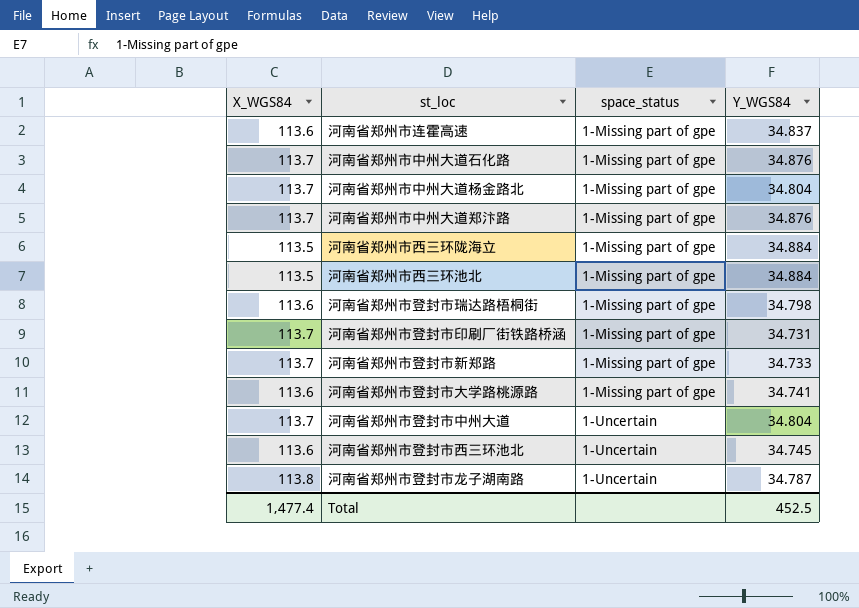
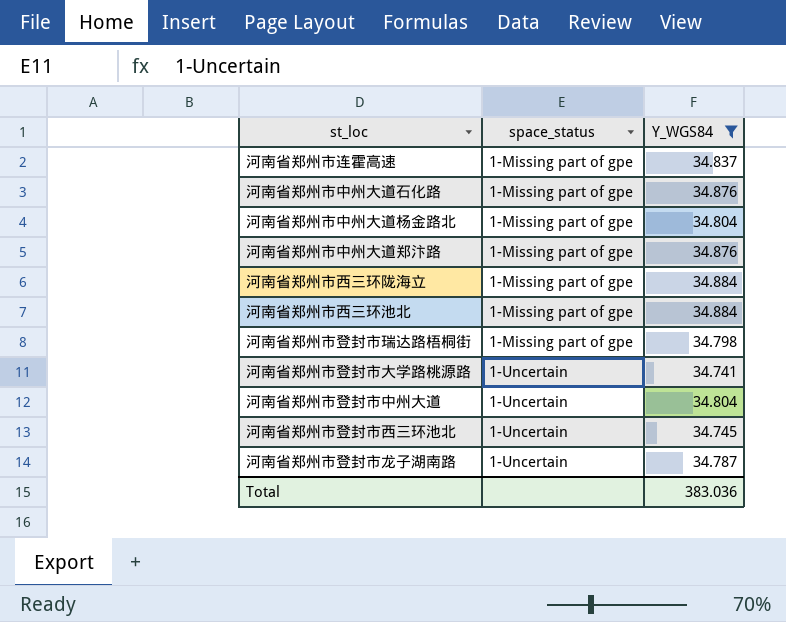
filter: none -> Y_WGS84 >= 34.741
column X_WGS84 | position: 1 -> none
河南省郑州市登封市大学路桃源路 | space_status: 1-Missing part of gpe -> 1-Uncertain
Total | Y_WGS84: 452.5 -> 383.036

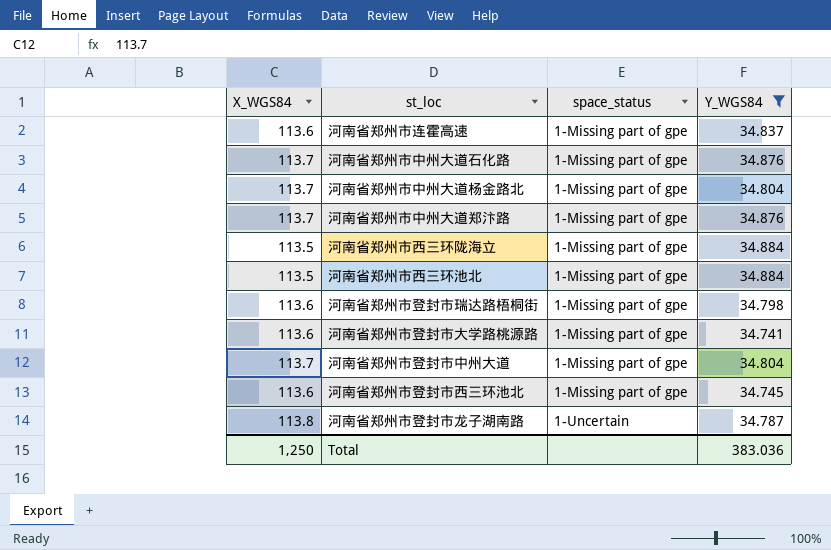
column X_WGS84 | position: none -> 1
河南省郑州市登封市大学路桃源路 | space_status: 1-Uncertain -> 1-Missing part of gpe
河南省郑州市登封市中州大道 | space_status: 1-Uncertain -> 1-Missing part of gpe
河南省郑州市登封市西三环池北 | space_status: 1-Uncertain -> 1-Missing part of gpe

